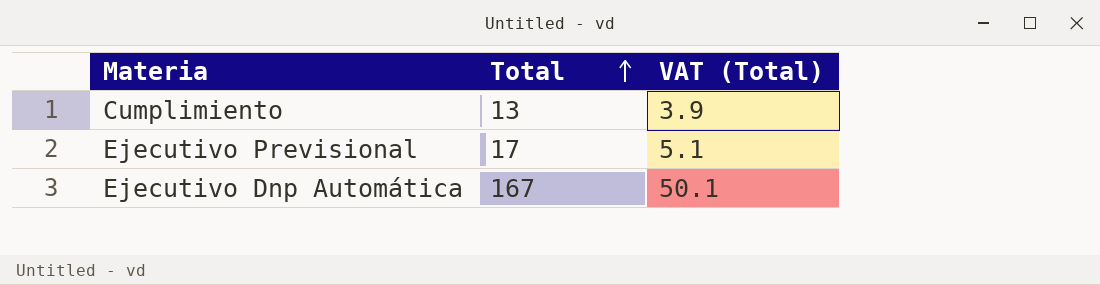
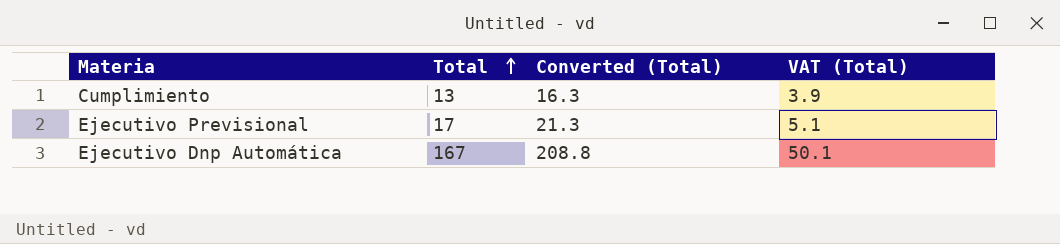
column Converted (Total) | formula: none -> [Total] * 1.25

